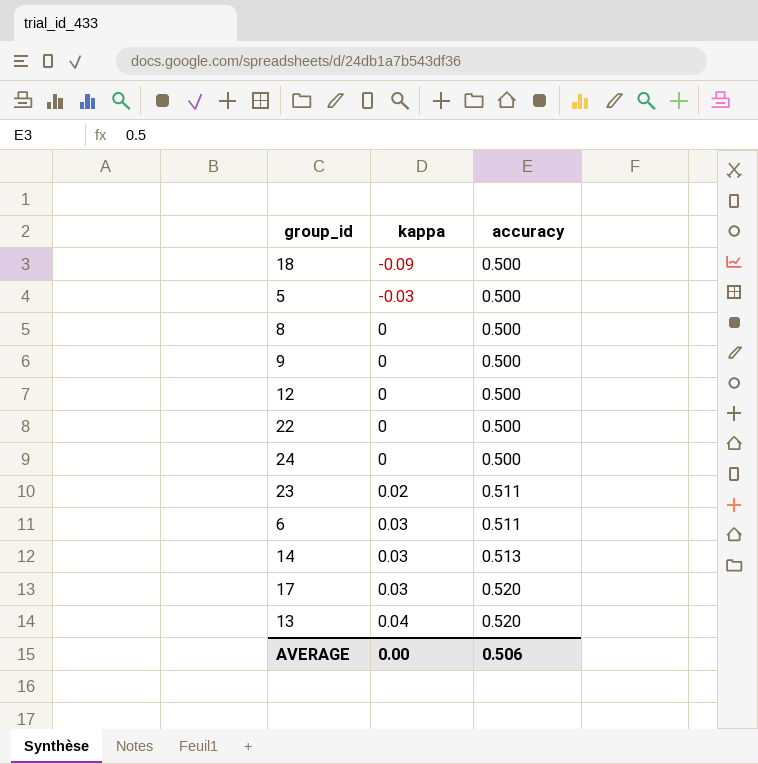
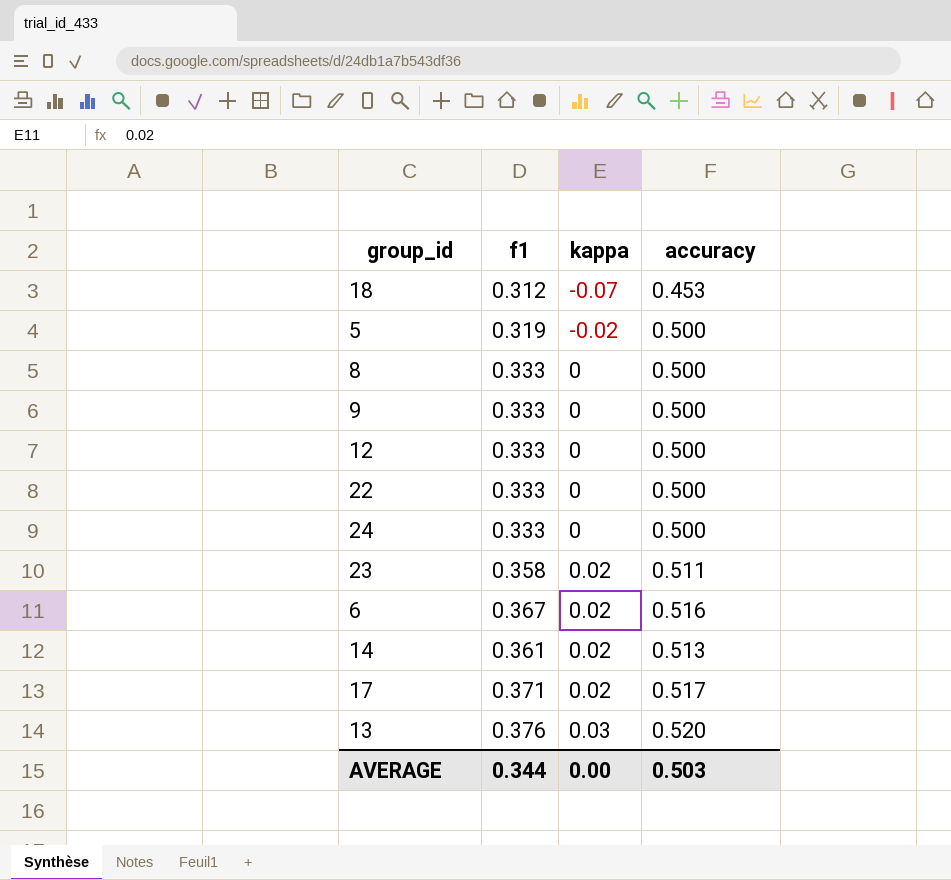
column f1 | position: none -> 2
18 | kappa: -0.09 -> -0.07
18 | accuracy: 0.500 -> 0.453
5 | kappa: -0.03 -> -0.02
6 | kappa: 0.03 -> 0.02
6 | accuracy: 0.511 -> 0.516
14 | kappa: 0.03 -> 0.02
17 | kappa: 0.03 -> 0.02
17 | accuracy: 0.520 -> 0.517
13 | kappa: 0.04 -> 0.03
AVERAGE | accuracy: 0.506 -> 0.503

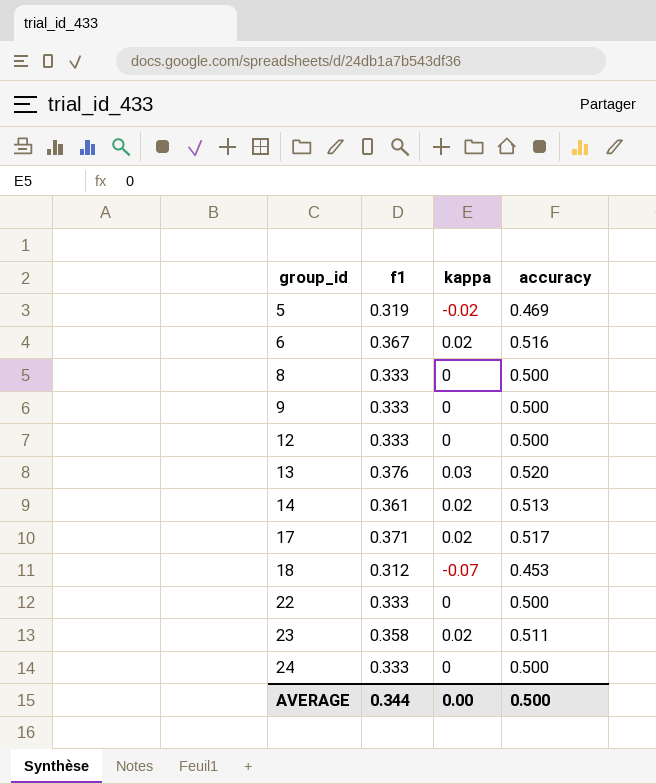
row order: kappa ascending -> group_id ascending
5 | accuracy: 0.500 -> 0.469
AVERAGE | accuracy: 0.503 -> 0.500

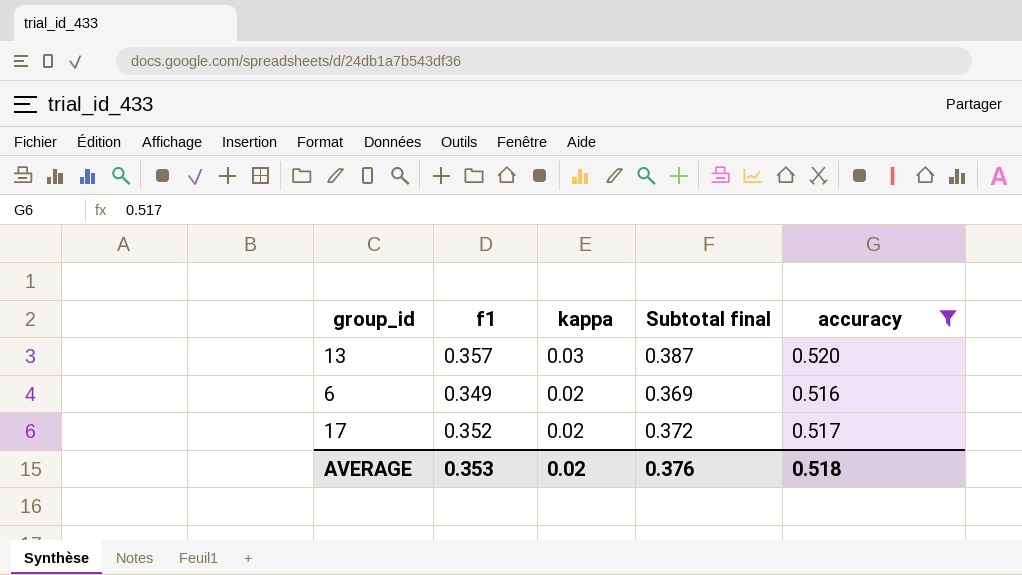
filter: none -> accuracy >= 0.516
row order: group_id ascending -> kappa descending
column Subtotal final | formula: none -> [f1] + [kappa]
13 | f1: 0.376 -> 0.357
6 | f1: 0.367 -> 0.349
17 | f1: 0.371 -> 0.352
AVERAGE | f1: 0.344 -> 0.353
AVERAGE | kappa: 0.00 -> 0.02
AVERAGE | accuracy: 0.500 -> 0.518

